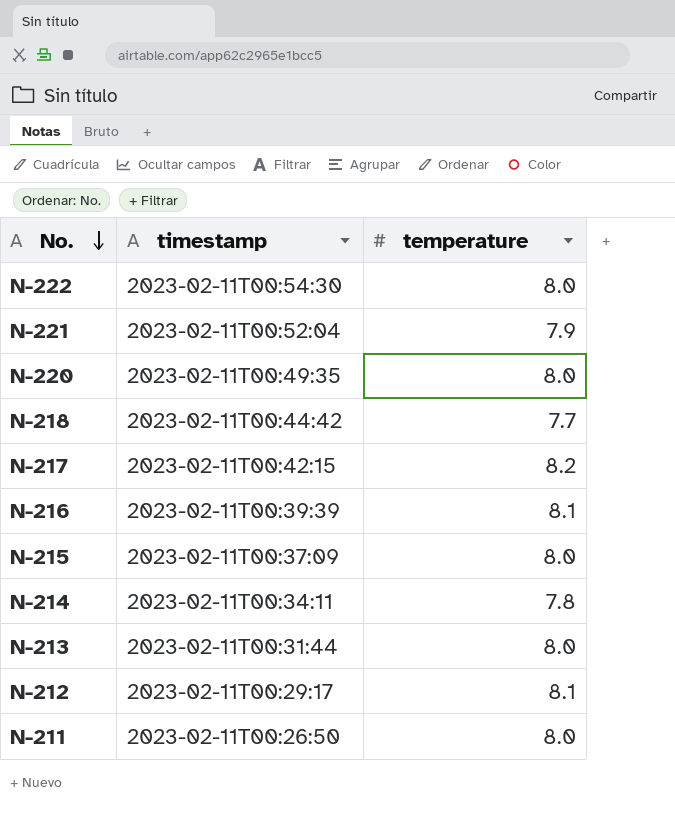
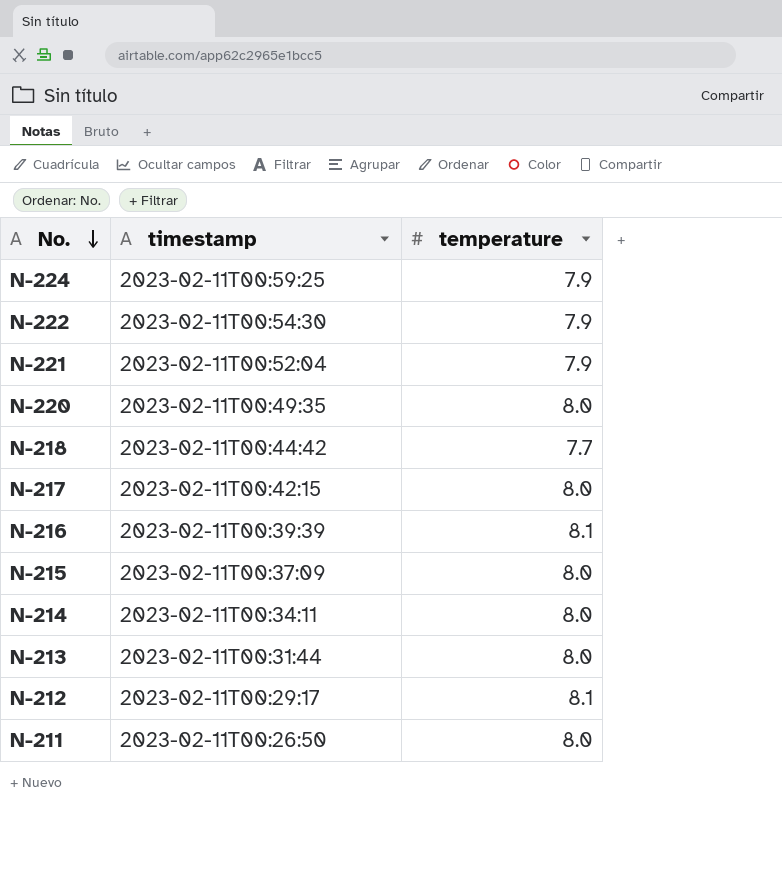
row N-224: none -> 2023-02-11T00:59:25 | 7.9
N-222 | temperature: 8.0 -> 7.9
N-217 | temperature: 8.2 -> 8.0
N-214 | temperature: 7.8 -> 8.0

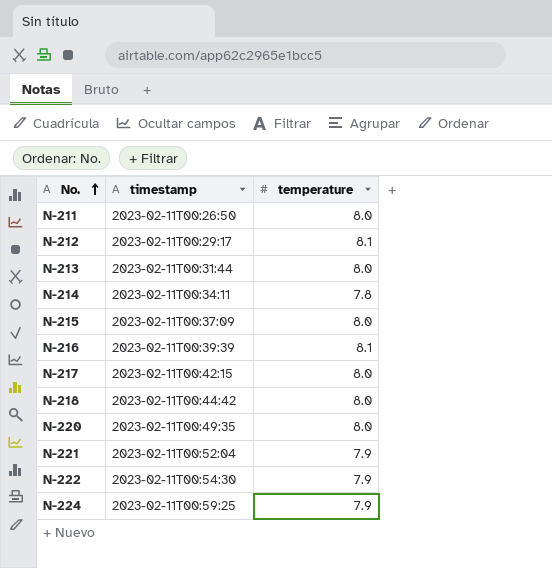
row order: No. descending -> No. ascending
N-214 | temperature: 8.0 -> 7.8
N-218 | temperature: 7.7 -> 8.0

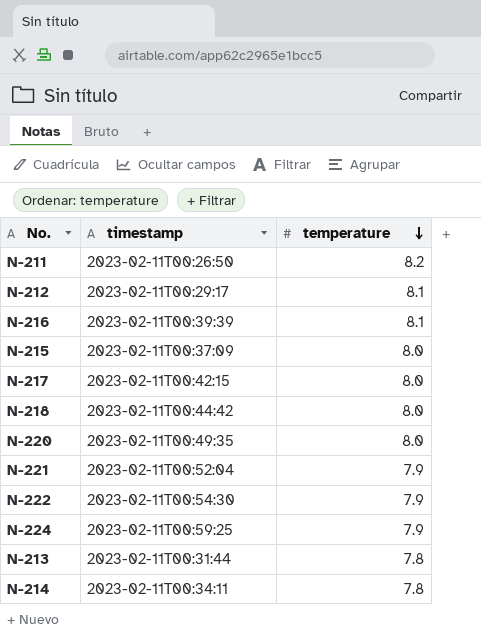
row order: No. ascending -> temperature descending
N-211 | temperature: 8.0 -> 8.2
N-213 | temperature: 8.0 -> 7.8

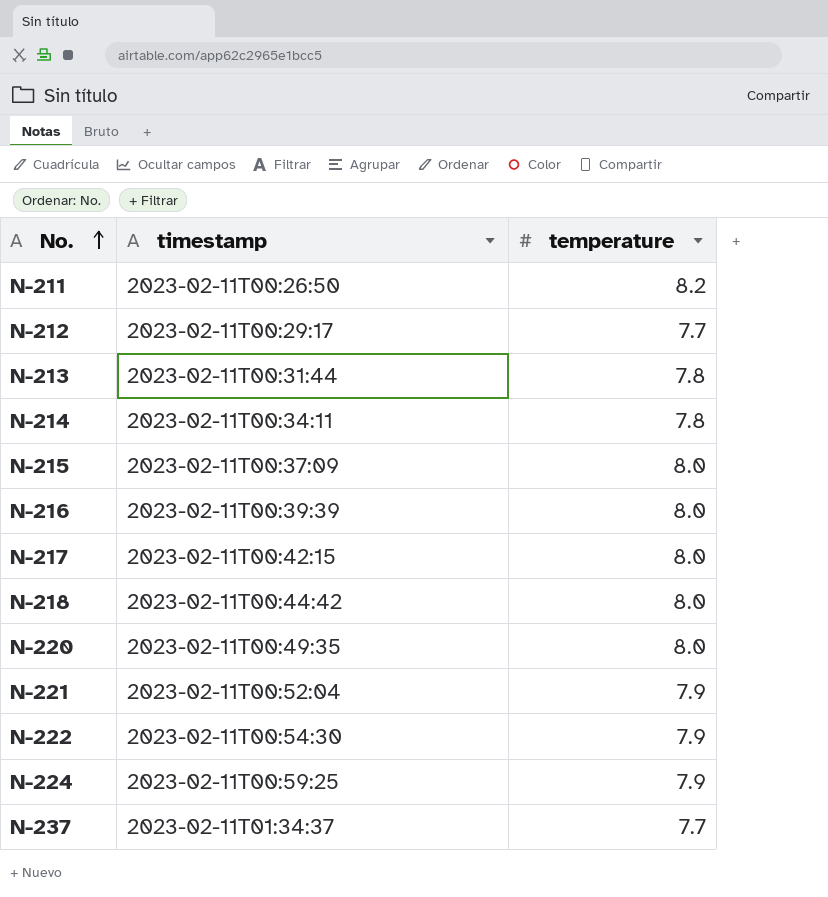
row order: temperature descending -> No. ascending
N-212 | temperature: 8.1 -> 7.7
N-216 | temperature: 8.1 -> 8.0
row N-237: none -> 2023-02-11T01:34:37 | 7.7

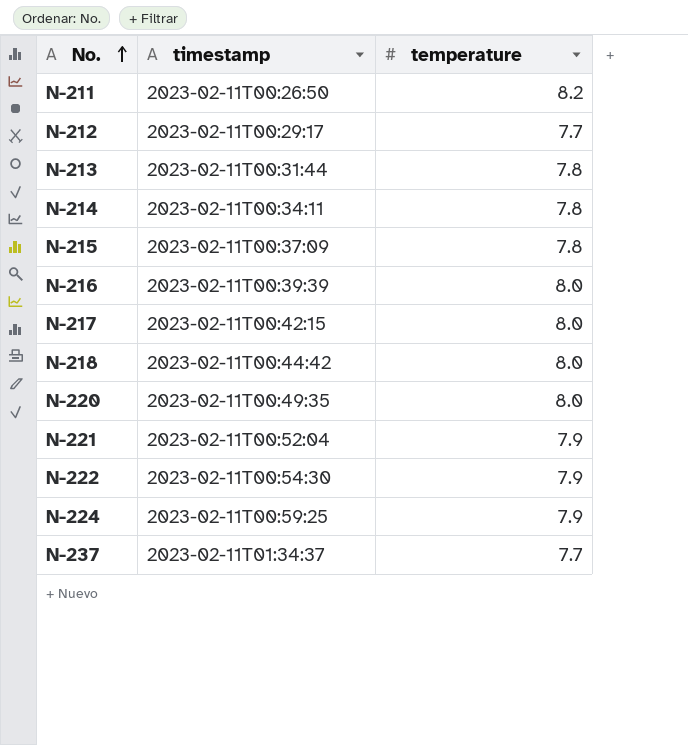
N-215 | temperature: 8.0 -> 7.8

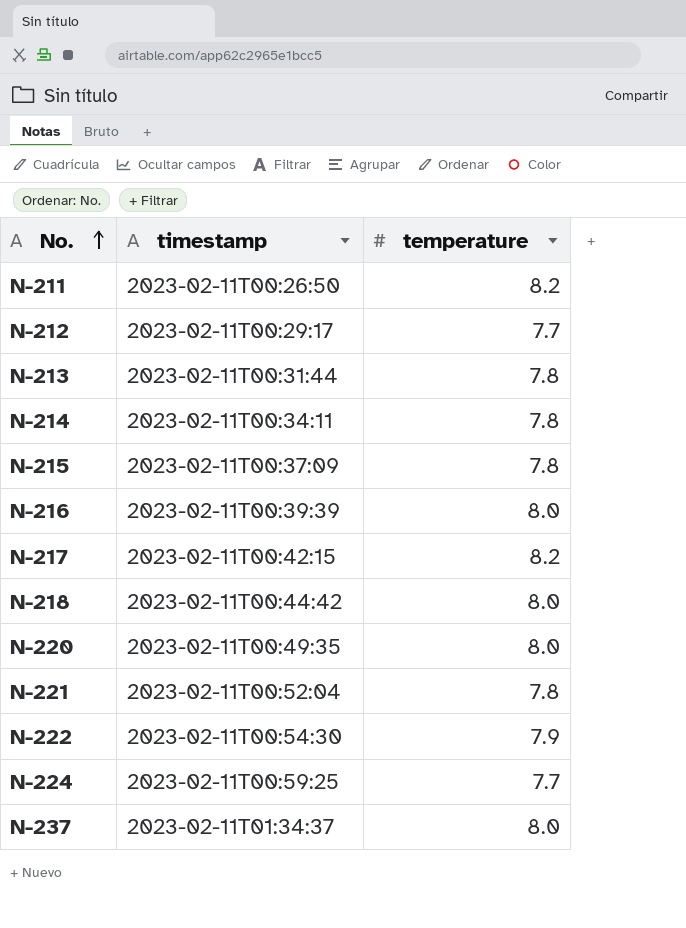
N-217 | temperature: 8.0 -> 8.2
N-221 | temperature: 7.9 -> 7.8
N-224 | temperature: 7.9 -> 7.7
N-237 | temperature: 7.7 -> 8.0

